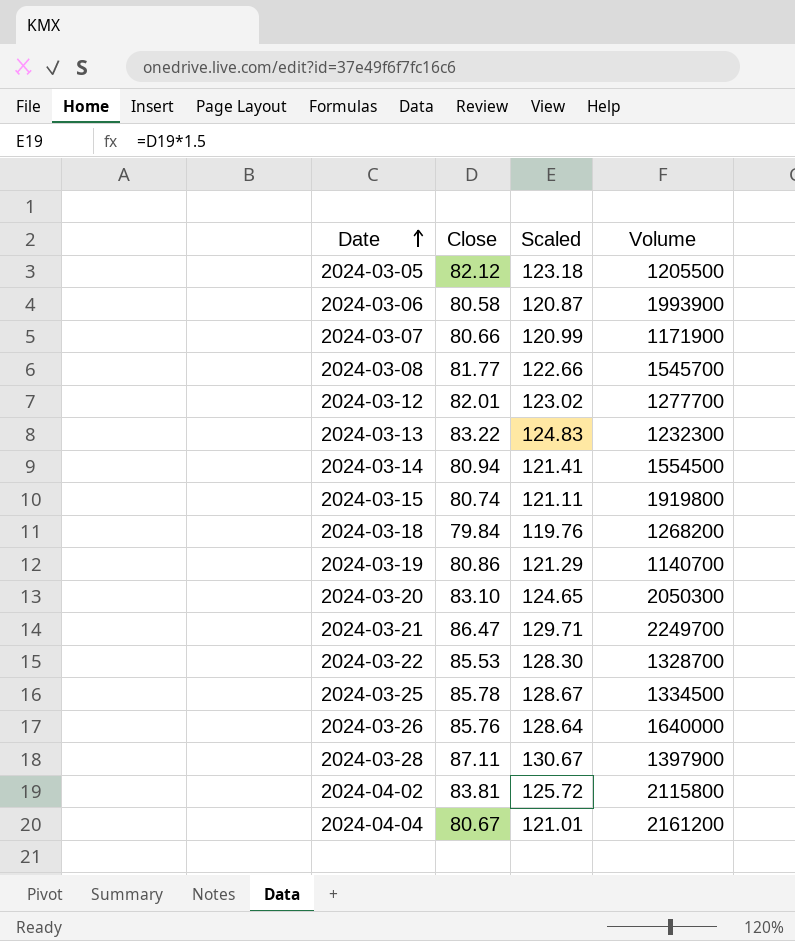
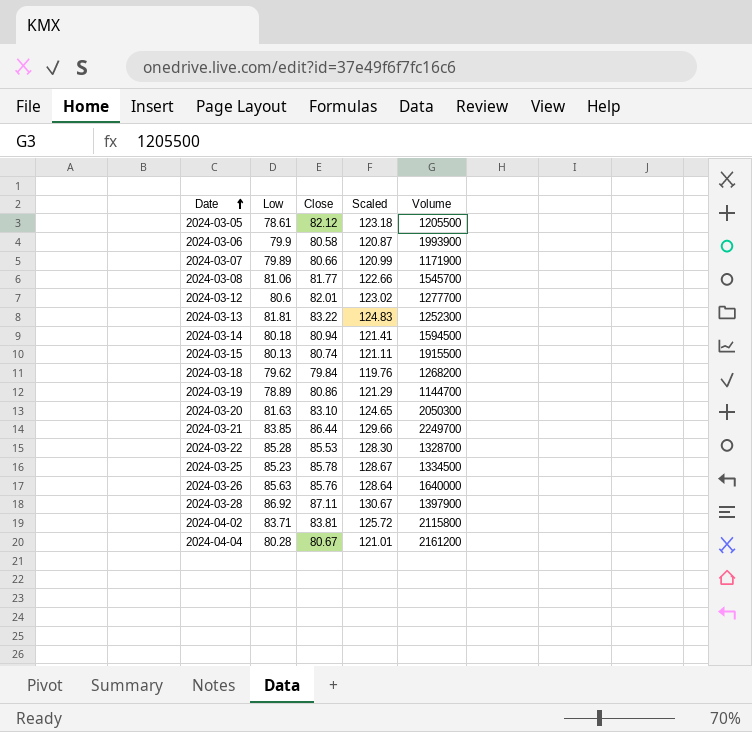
column Low | position: none -> 2
2024-03-13 | Volume: 1232300 -> 1252300
2024-03-14 | Volume: 1554500 -> 1594500
2024-03-15 | Volume: 1919800 -> 1915500
2024-03-19 | Volume: 1140700 -> 1144700
2024-03-21 | Close: 86.47 -> 86.44
2024-03-21 | Scaled: 129.71 -> 129.66

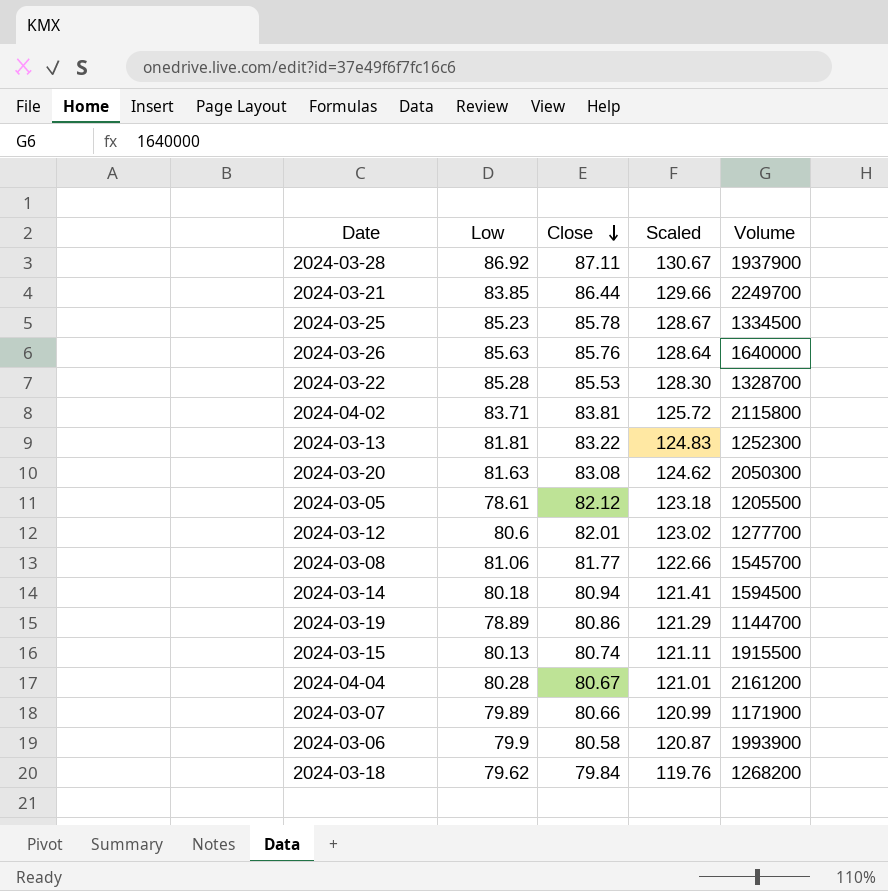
row order: Date ascending -> Close descending
2024-03-28 | Volume: 1397900 -> 1937900
2024-03-20 | Close: 83.10 -> 83.08
2024-03-20 | Scaled: 124.65 -> 124.62

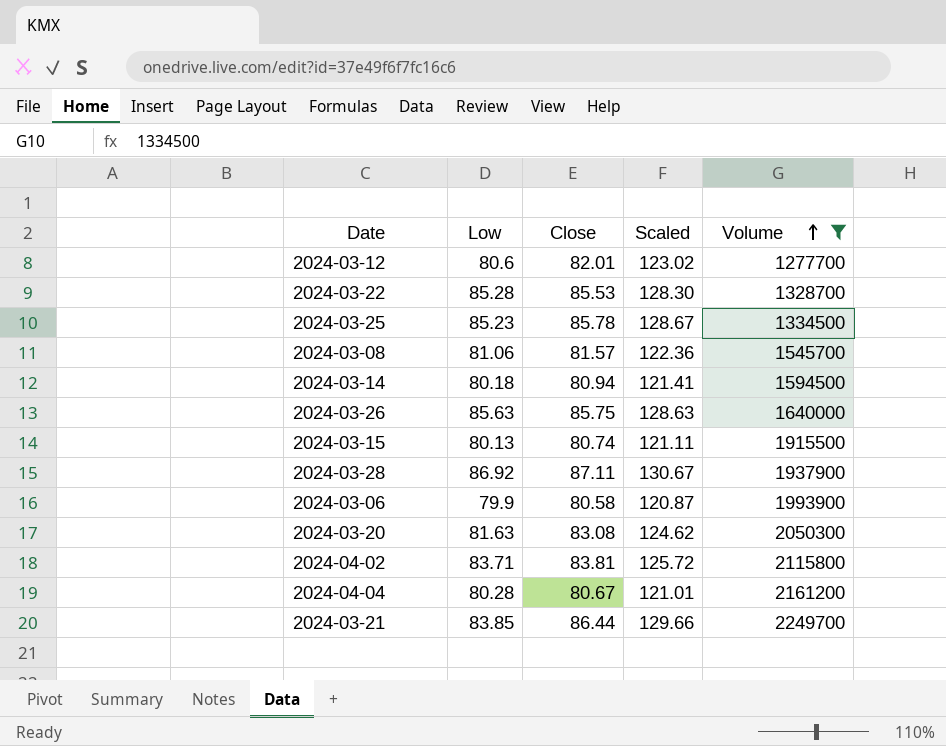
filter: none -> Volume >= 1277700
row order: Close descending -> Volume ascending
2024-03-08 | Close: 81.77 -> 81.57
2024-03-08 | Scaled: 122.66 -> 122.36
2024-03-26 | Close: 85.76 -> 85.75
2024-03-26 | Scaled: 128.64 -> 128.63

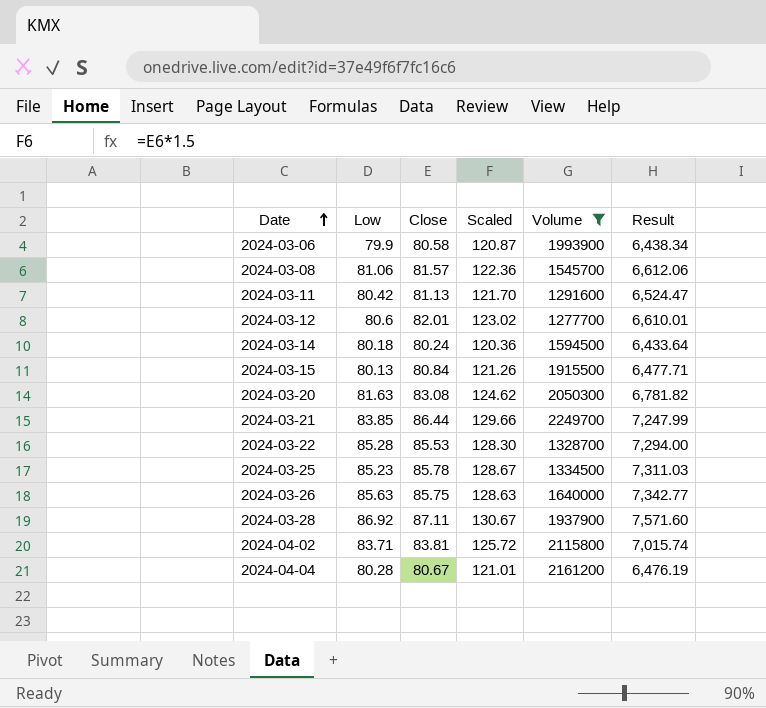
row order: Volume ascending -> Date ascending
column Result | formula: none -> [Low] * [Close]
row 2024-03-11: none -> 80.42 | 81.13 | 121.70 | 1291600 | 6,524.47
2024-03-14 | Close: 80.94 -> 80.24
2024-03-14 | Scaled: 121.41 -> 120.36
2024-03-15 | Close: 80.74 -> 80.84
2024-03-15 | Scaled: 121.11 -> 121.26

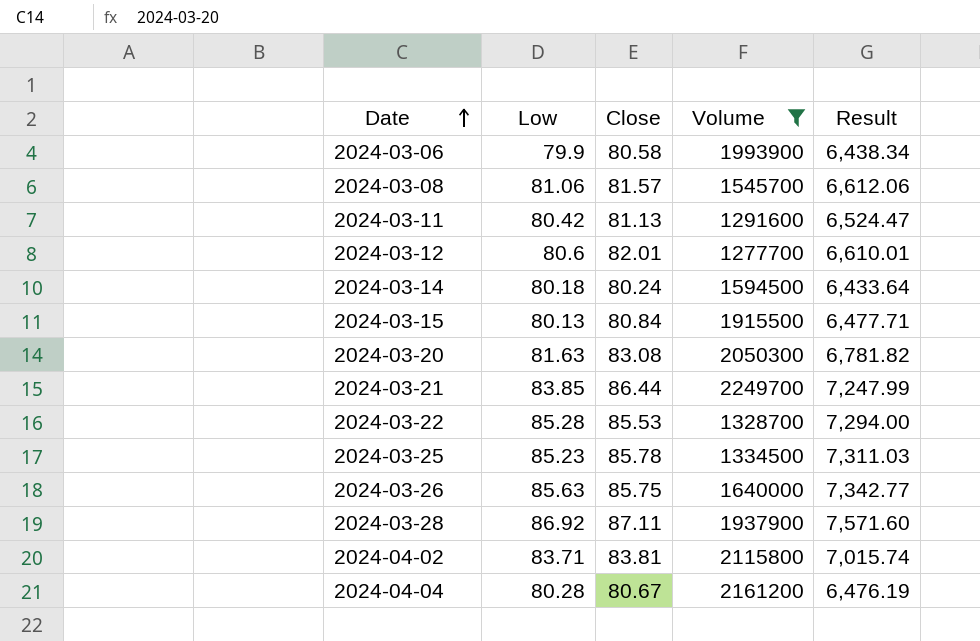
column Scaled | formula: [Close] * 1.5 -> none

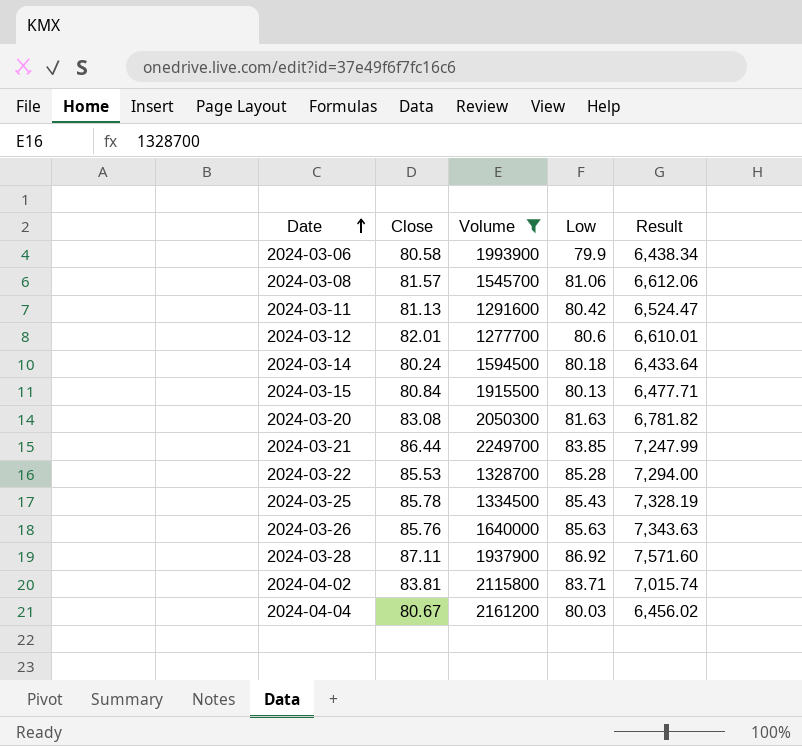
column Low | position: 2 -> 4
2024-03-25 | Low: 85.23 -> 85.43
2024-03-25 | Result: 7,311.03 -> 7,328.19
2024-03-26 | Close: 85.75 -> 85.76
2024-03-26 | Result: 7,342.77 -> 7,343.63
2024-04-04 | Low: 80.28 -> 80.03
2024-04-04 | Result: 6,476.19 -> 6,456.02

